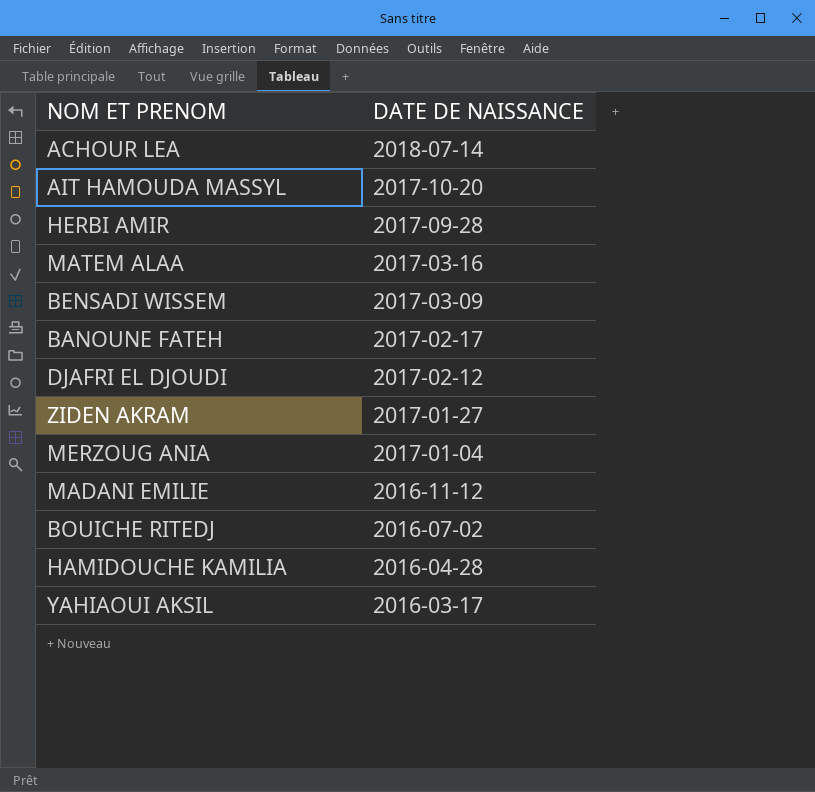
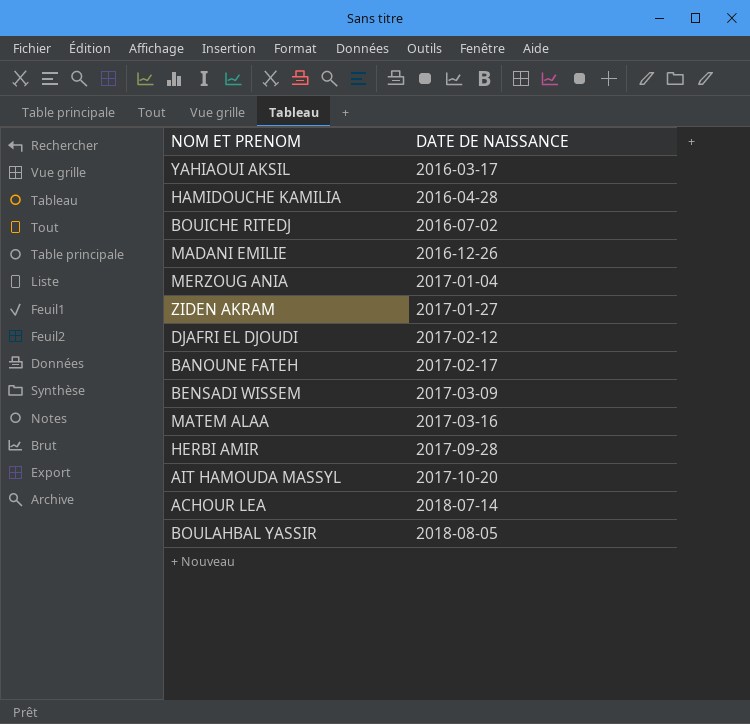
row order: DATE DE NAISSANCE descending -> DATE DE NAISSANCE ascending
MADANI EMILIE | DATE DE NAISSANCE: 2016-11-12 -> 2016-12-26
row BOULAHBAL YASSIR: none -> 2018-08-05

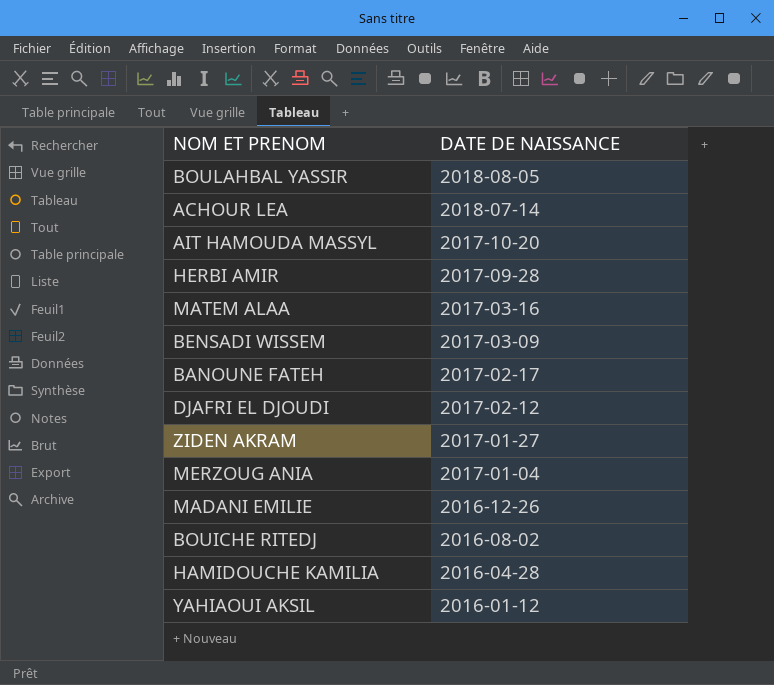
row order: DATE DE NAISSANCE ascending -> DATE DE NAISSANCE descending
BOUICHE RITEDJ | DATE DE NAISSANCE: 2016-07-02 -> 2016-08-02
YAHIAOUI AKSIL | DATE DE NAISSANCE: 2016-03-17 -> 2016-01-12

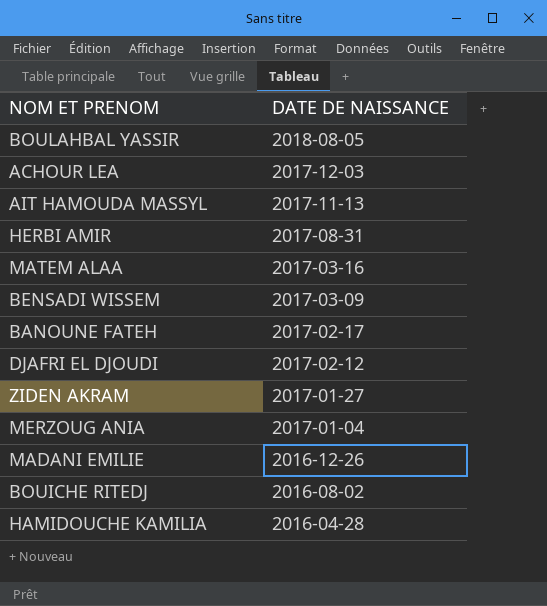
row YAHIAOUI AKSIL: 2016-01-12 -> none
ACHOUR LEA | DATE DE NAISSANCE: 2018-07-14 -> 2017-12-03
AIT HAMOUDA MASSYL | DATE DE NAISSANCE: 2017-10-20 -> 2017-11-13
HERBI AMIR | DATE DE NAISSANCE: 2017-09-28 -> 2017-08-31

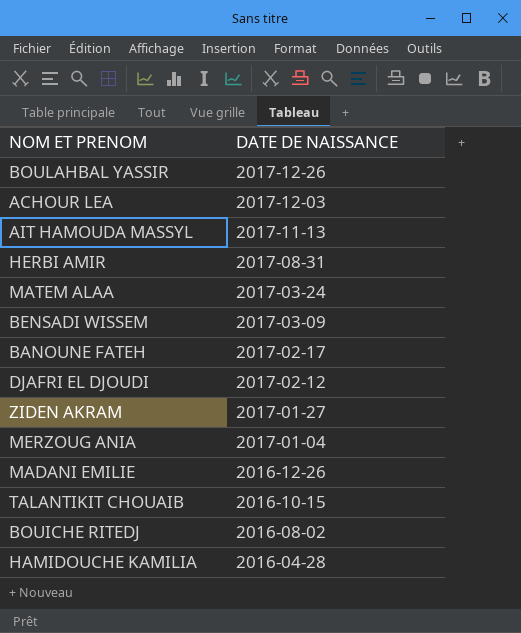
BOULAHBAL YASSIR | DATE DE NAISSANCE: 2018-08-05 -> 2017-12-26
MATEM ALAA | DATE DE NAISSANCE: 2017-03-16 -> 2017-03-24
row TALANTIKIT CHOUAIB: none -> 2016-10-15

